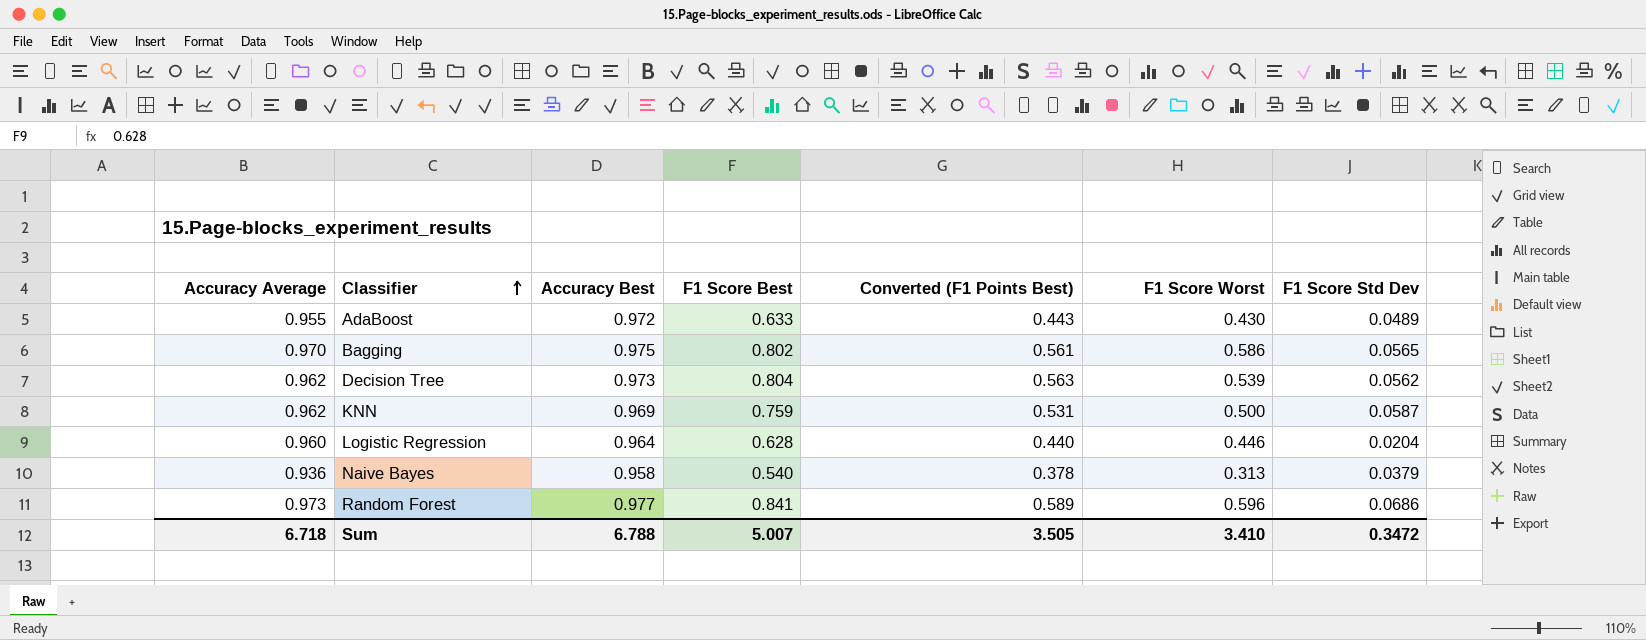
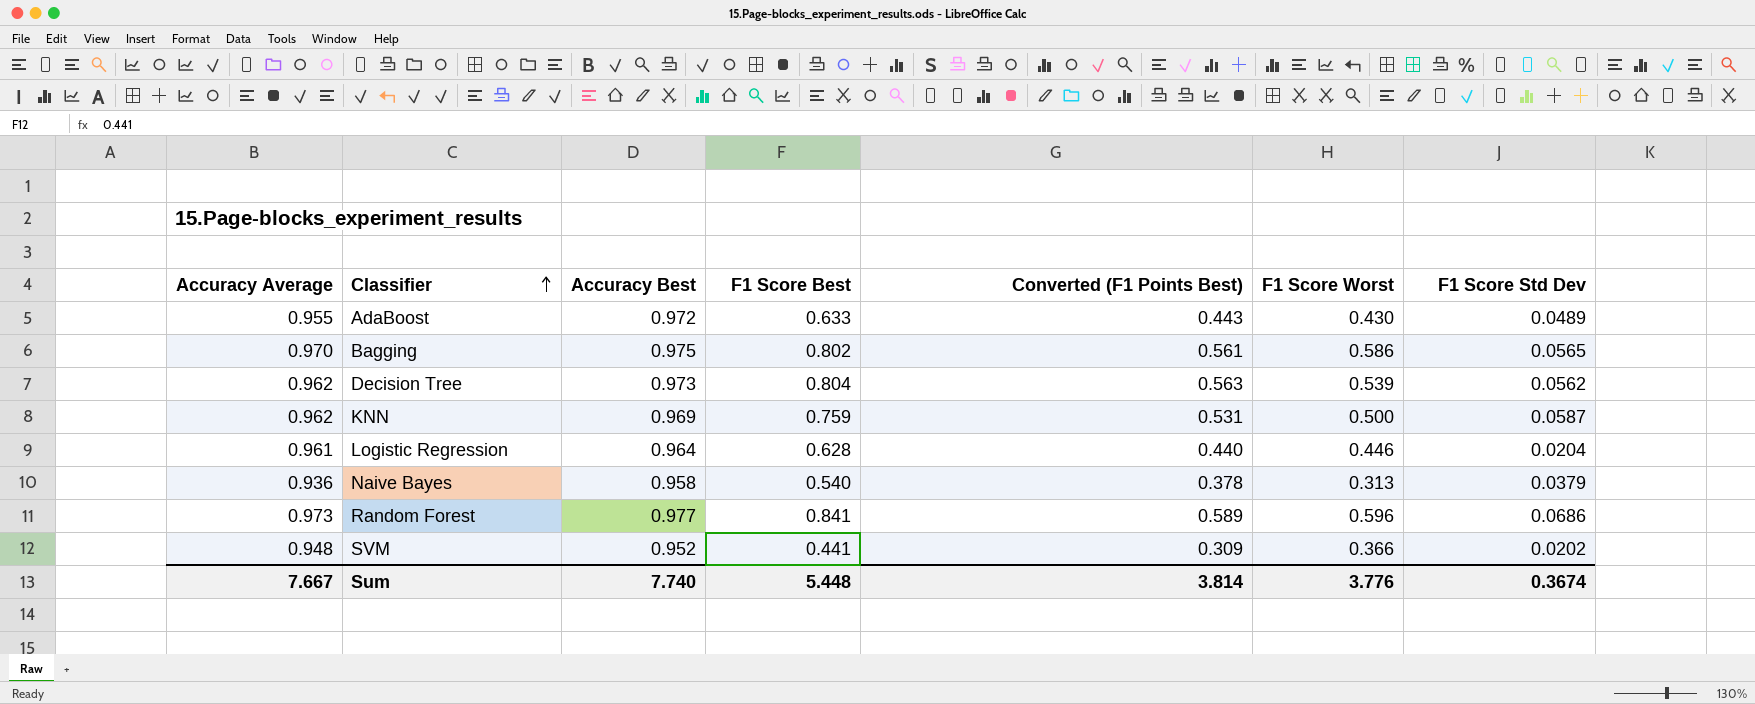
Logistic Regression | Accuracy Average: 0.960 -> 0.961
row SVM: none -> 0.948 | 0.952 | 0.441 | 0.309 | 0.366 | 0.0202
Sum | Accuracy Average: 6.718 -> 7.667
Sum | Accuracy Best: 6.788 -> 7.740
Sum | F1 Score Best: 5.007 -> 5.448
Sum | Converted (F1 Points Best): 3.505 -> 3.814
Sum | F1 Score Worst: 3.410 -> 3.776
Sum | F1 Score Std Dev: 0.3472 -> 0.3674

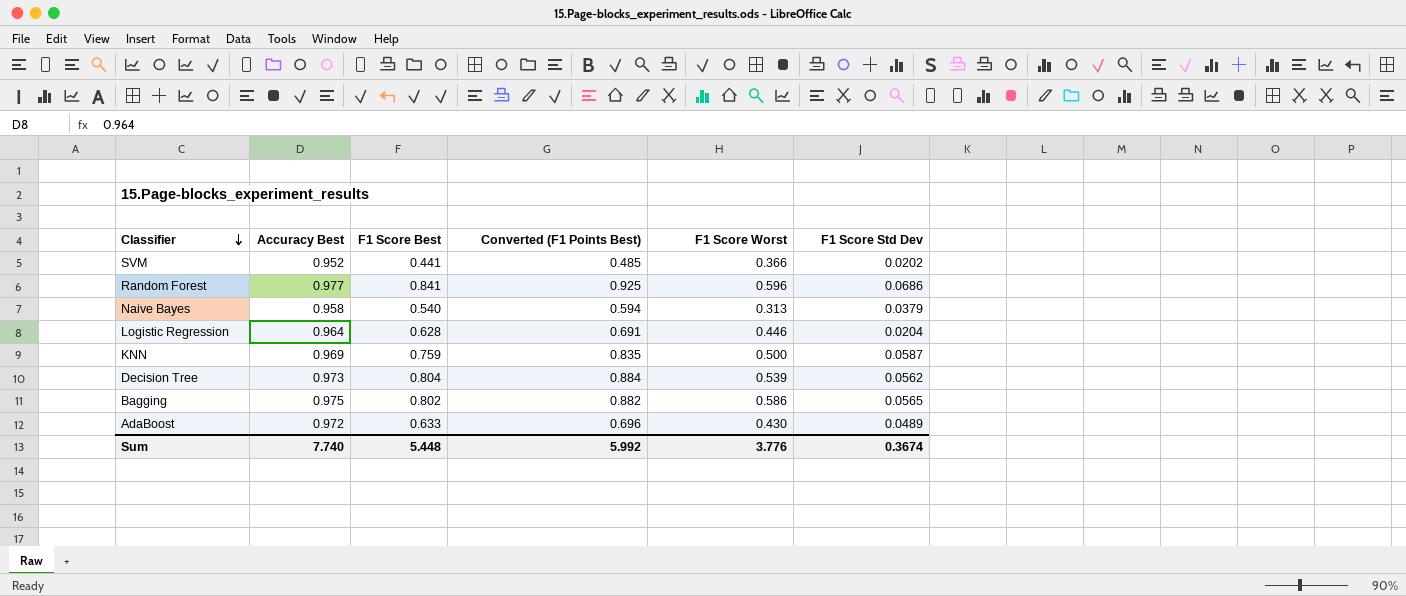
row order: Classifier ascending -> Classifier descending
column Accuracy Average | position: 1 -> none
column Converted (F1 Points Best) | formula: [F1 Score Best] * 0.7 -> [F1 Score Best] * 1.1
Sum | Converted (F1 Points Best): 3.814 -> 5.992

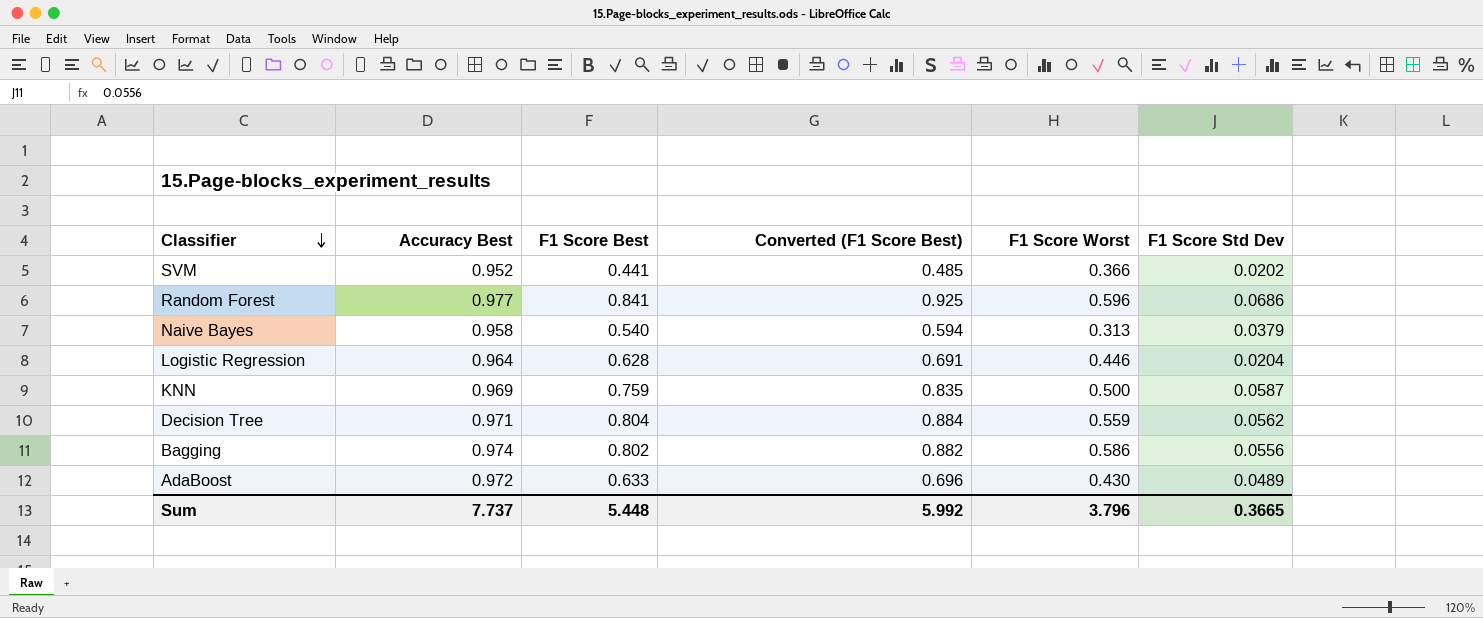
column name: Converted (F1 Points Best) -> Converted (F1 Score Best)
Decision Tree | Accuracy Best: 0.973 -> 0.971
Decision Tree | F1 Score Worst: 0.539 -> 0.559
Bagging | Accuracy Best: 0.975 -> 0.974
Bagging | F1 Score Std Dev: 0.0565 -> 0.0556
Sum | Accuracy Best: 7.740 -> 7.737
Sum | F1 Score Worst: 3.776 -> 3.796
Sum | F1 Score Std Dev: 0.3674 -> 0.3665

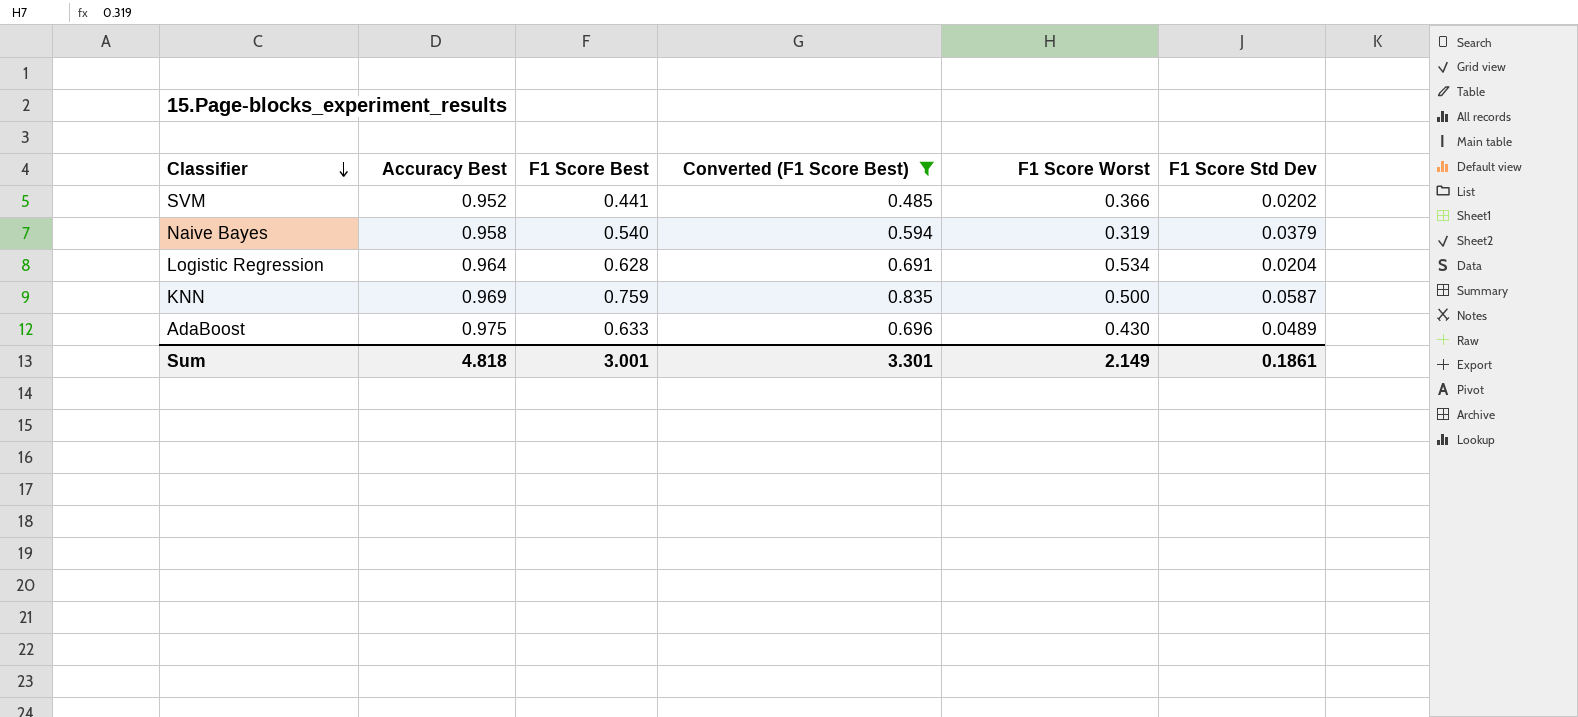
filter: none -> Converted (F1 Score Best) <= 0.835
Naive Bayes | F1 Score Worst: 0.313 -> 0.319
Logistic Regression | F1 Score Worst: 0.446 -> 0.534
AdaBoost | Accuracy Best: 0.972 -> 0.975
Sum | Accuracy Best: 7.737 -> 4.818
Sum | F1 Score Best: 5.448 -> 3.001
Sum | Converted (F1 Score Best): 5.992 -> 3.301
Sum | F1 Score Worst: 3.796 -> 2.149
Sum | F1 Score Std Dev: 0.3665 -> 0.1861

